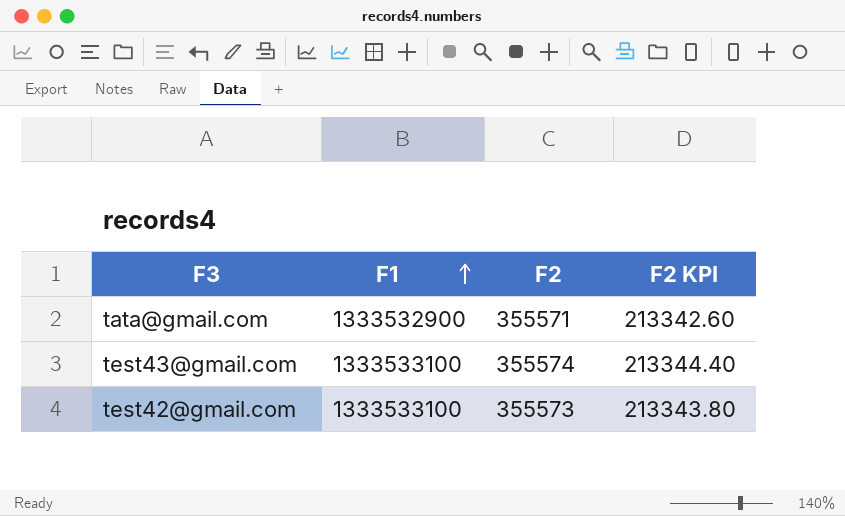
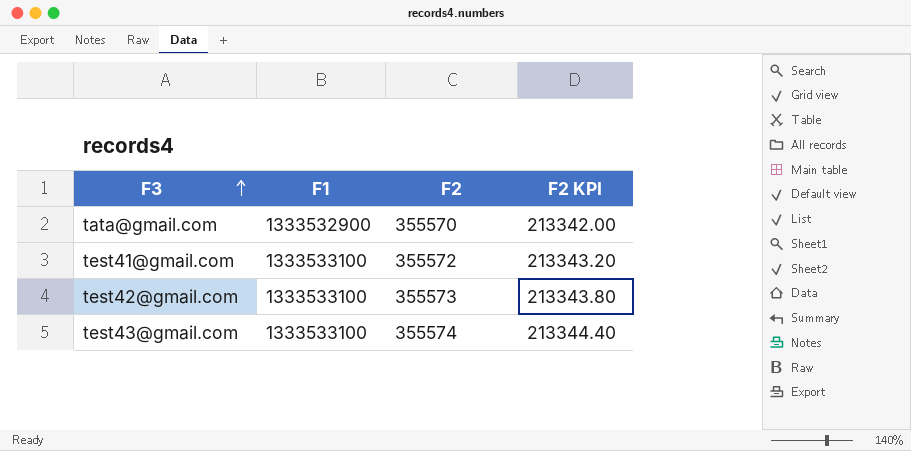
row order: F1 ascending -> F3 ascending
tata@gmail.com | F2: 355571 -> 355570
tata@gmail.com | F2 KPI: 213342.60 -> 213342.00
row test41@gmail.com: none -> 1333533100 | 355572 | 213343.20

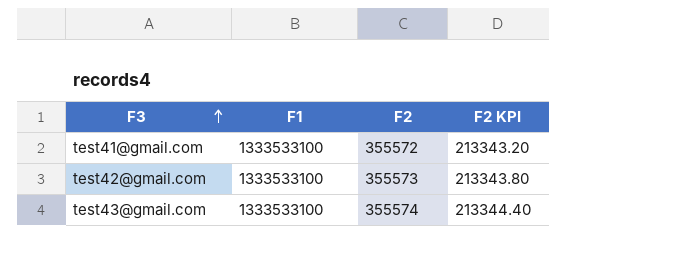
row tata@gmail.com: 1333532900 | 355570 | 213342.00 -> none

